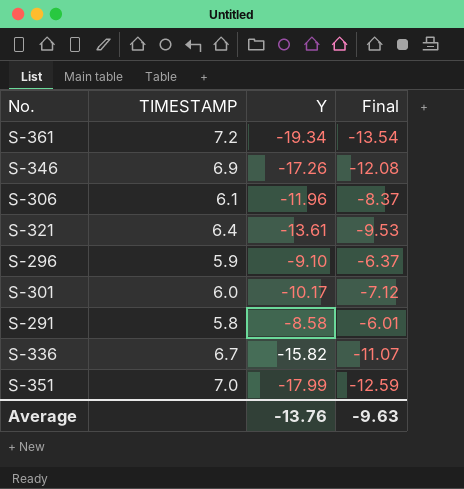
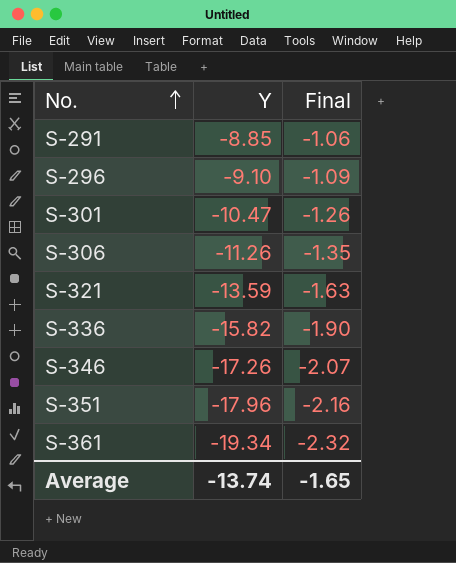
row order: none -> No. ascending
column TIMESTAMP | position: 2 -> none
column Final | formula: [Y] * 0.7 -> [Y] * 0.12
S-291 | Y: -8.58 -> -8.85
S-301 | Y: -10.17 -> -10.47
S-306 | Y: -11.96 -> -11.26
S-321 | Y: -13.61 -> -13.59
S-351 | Y: -17.99 -> -17.96
Average | Y: -13.76 -> -13.74
Average | Final: -9.63 -> -1.65

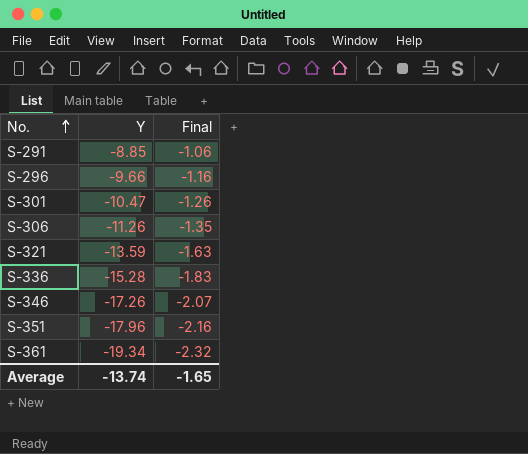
S-296 | Y: -9.10 -> -9.66
S-296 | Final: -1.09 -> -1.16
S-336 | Y: -15.82 -> -15.28
S-336 | Final: -1.90 -> -1.83

